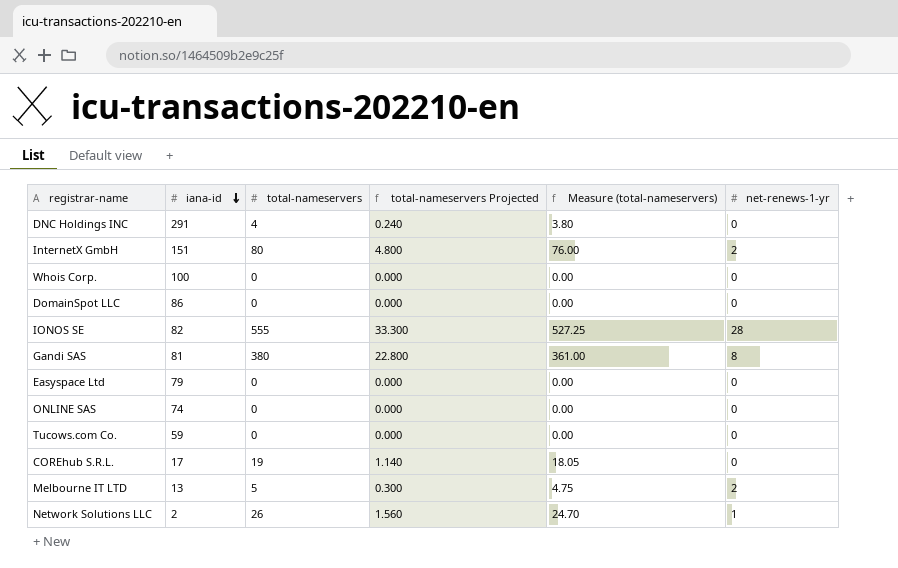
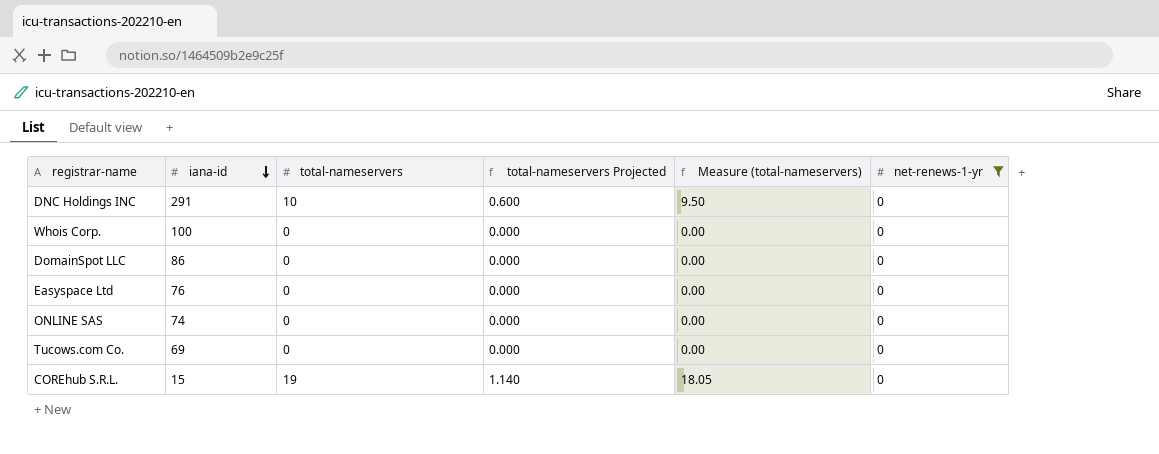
filter: none -> net-renews-1-yr = 0
DNC Holdings INC | total-nameservers: 4 -> 10
DNC Holdings INC | total-nameservers Projected: 0.240 -> 0.600
DNC Holdings INC | Measure (total-nameservers): 3.80 -> 9.50
Easyspace Ltd | iana-id: 79 -> 76
Tucows.com Co. | iana-id: 59 -> 69
COREhub S.R.L. | iana-id: 17 -> 15

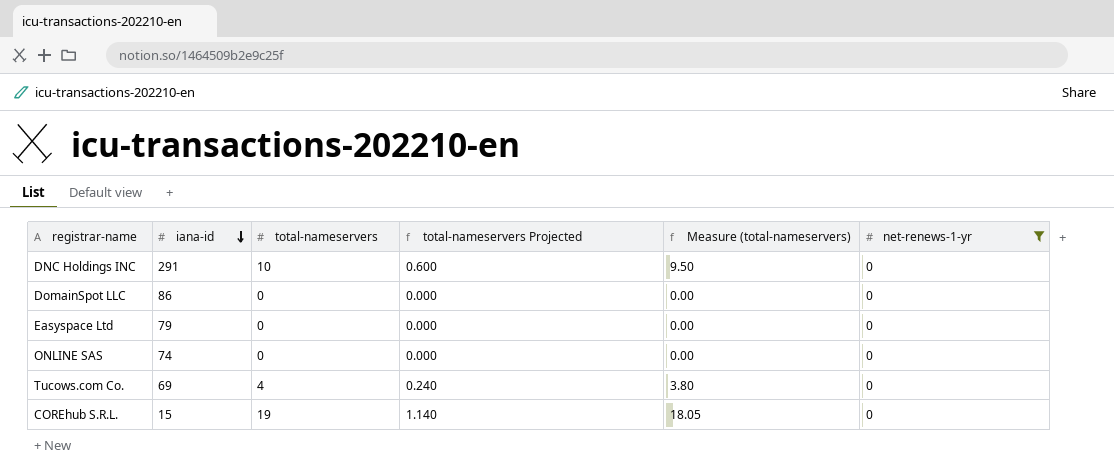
row Whois Corp.: 100 | 0 | 0.000 | 0.00 | 0 -> none
Easyspace Ltd | iana-id: 76 -> 79
Tucows.com Co. | total-nameservers: 0 -> 4
Tucows.com Co. | total-nameservers Projected: 0.000 -> 0.240
Tucows.com Co. | Measure (total-nameservers): 0.00 -> 3.80

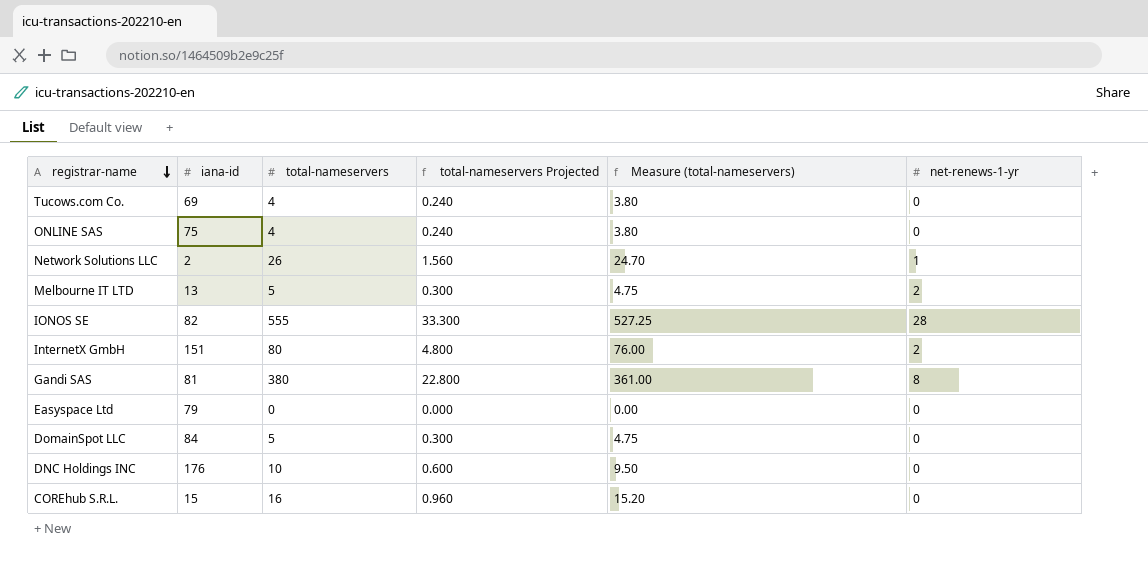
filter: net-renews-1-yr = 0 -> none
row order: iana-id descending -> registrar-name descending
ONLINE SAS | iana-id: 74 -> 75
ONLINE SAS | total-nameservers: 0 -> 4
ONLINE SAS | total-nameservers Projected: 0.000 -> 0.240
ONLINE SAS | Measure (total-nameservers): 0.00 -> 3.80
DomainSpot LLC | iana-id: 86 -> 84
DomainSpot LLC | total-nameservers: 0 -> 5
DomainSpot LLC | total-nameservers Projected: 0.000 -> 0.300
DomainSpot LLC | Measure (total-nameservers): 0.00 -> 4.75
DNC Holdings INC | iana-id: 291 -> 176
COREhub S.R.L. | total-nameservers: 19 -> 16
COREhub S.R.L. | total-nameservers Projected: 1.140 -> 0.960
COREhub S.R.L. | Measure (total-nameservers): 18.05 -> 15.20

